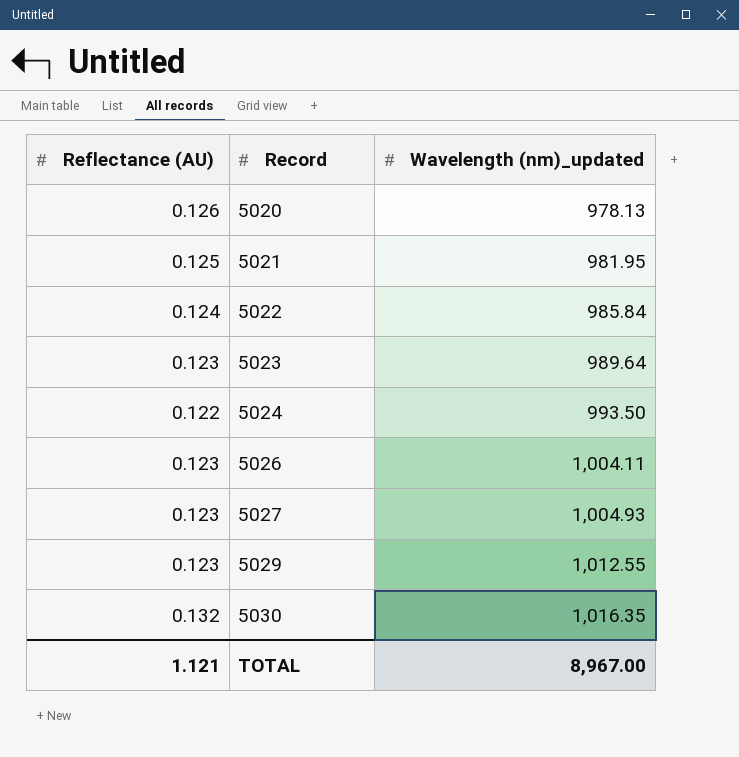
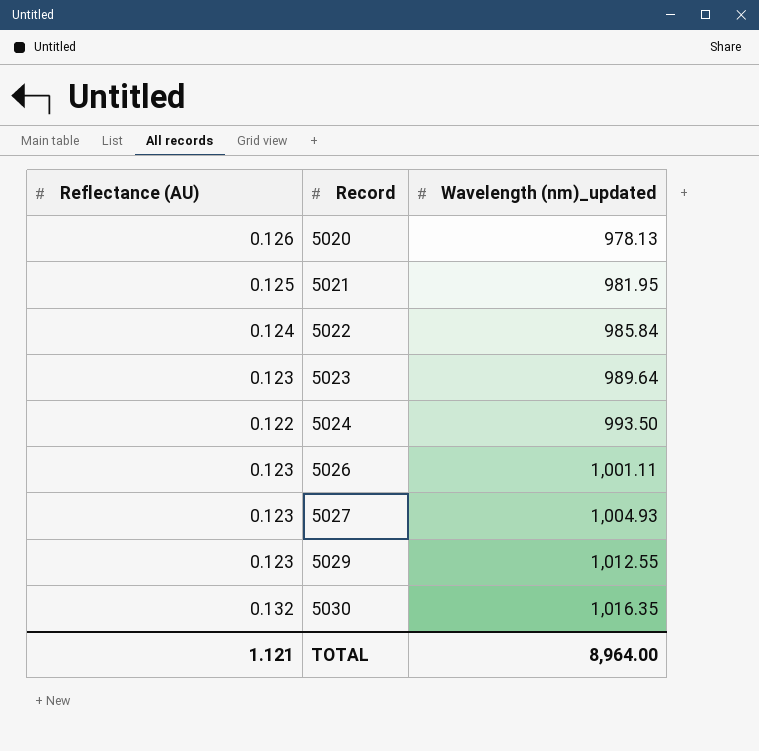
5026 | Wavelength (nm)_updated: 1,004.11 -> 1,001.11
TOTAL | Wavelength (nm)_updated: 8,967.00 -> 8,964.00

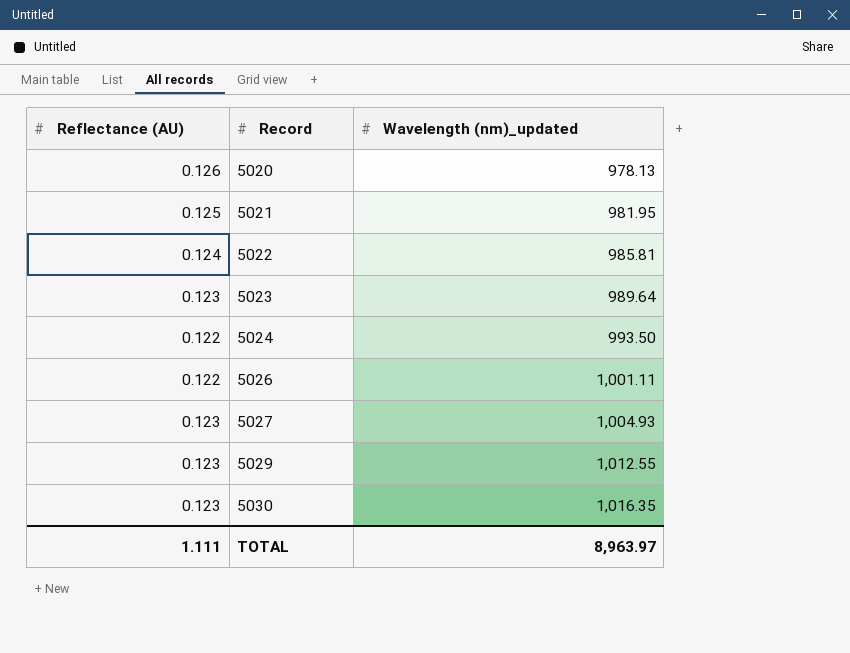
5022 | Wavelength (nm)_updated: 985.84 -> 985.81
5026 | Reflectance (AU): 0.123 -> 0.122
5030 | Reflectance (AU): 0.132 -> 0.123
TOTAL | Reflectance (AU): 1.121 -> 1.111
TOTAL | Wavelength (nm)_updated: 8,964.00 -> 8,963.97

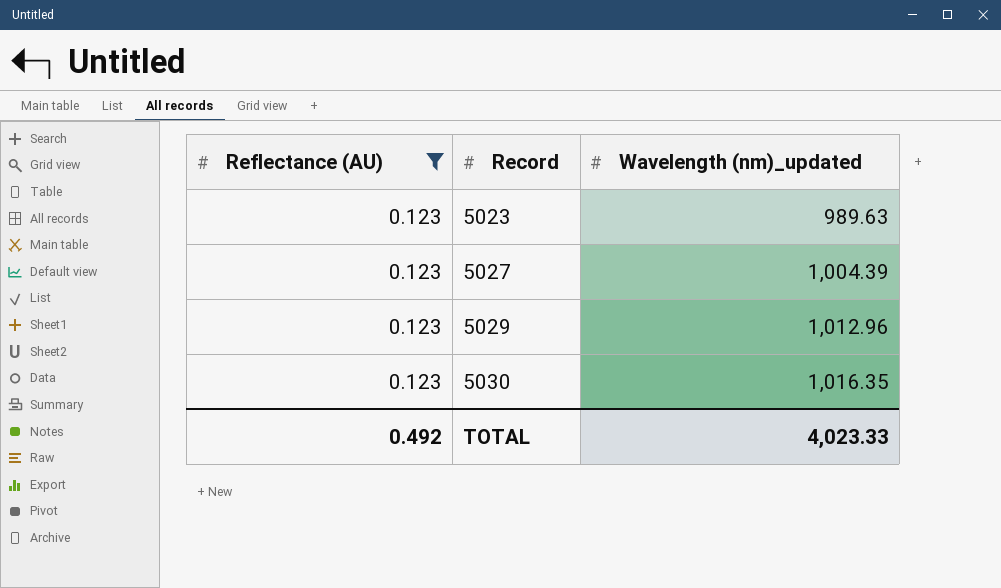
filter: none -> Reflectance (AU) = 0.123
5023 | Wavelength (nm)_updated: 989.64 -> 989.63
5027 | Wavelength (nm)_updated: 1,004.93 -> 1,004.39
5029 | Wavelength (nm)_updated: 1,012.55 -> 1,012.96
TOTAL | Reflectance (AU): 1.111 -> 0.492
TOTAL | Wavelength (nm)_updated: 8,963.97 -> 4,023.33

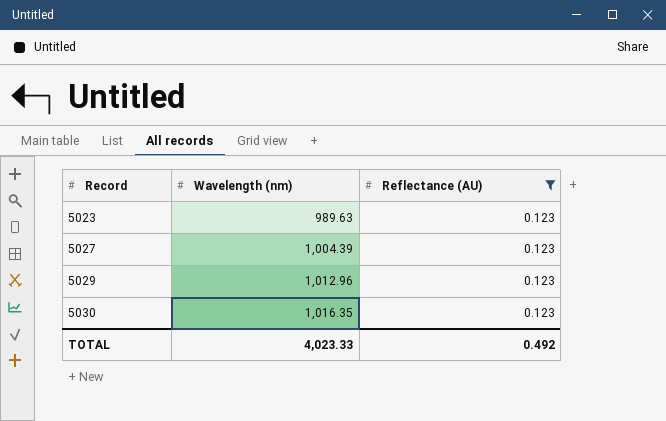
column name: Wavelength (nm)_updated -> Wavelength (nm)
column Reflectance (AU) | position: 1 -> 3

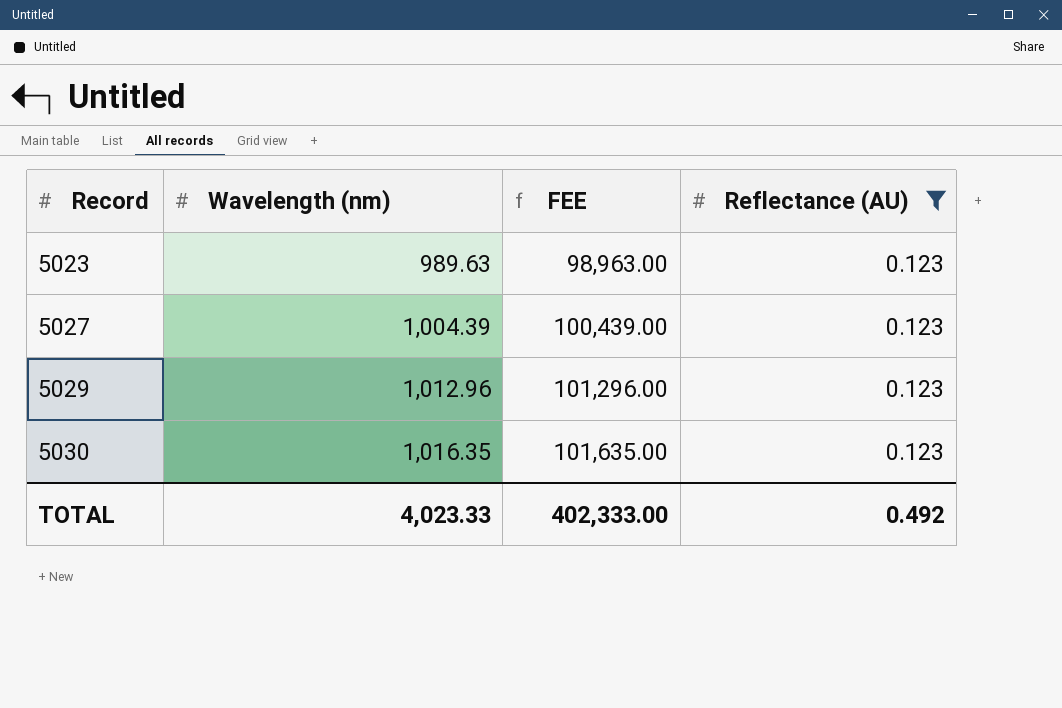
column FEE | formula: none -> [Wavelength (nm)] * 100

